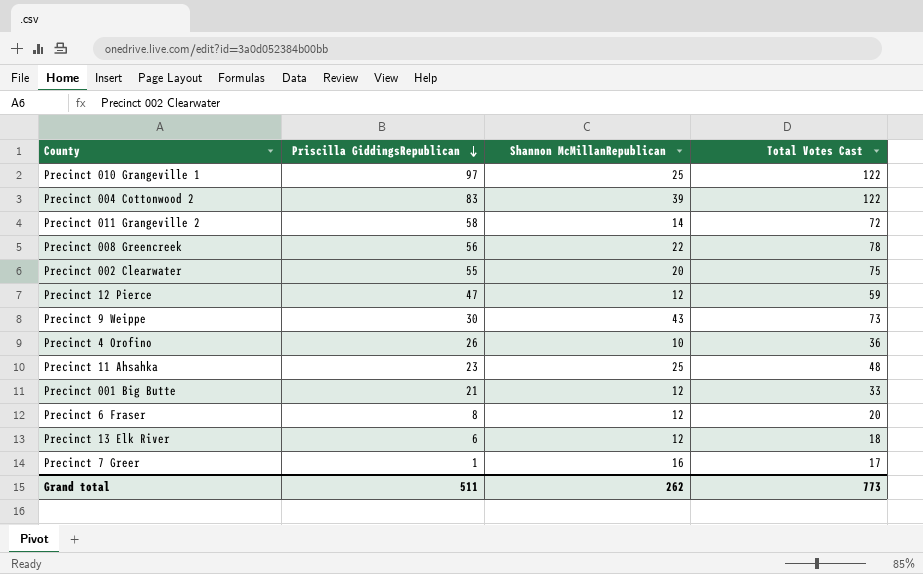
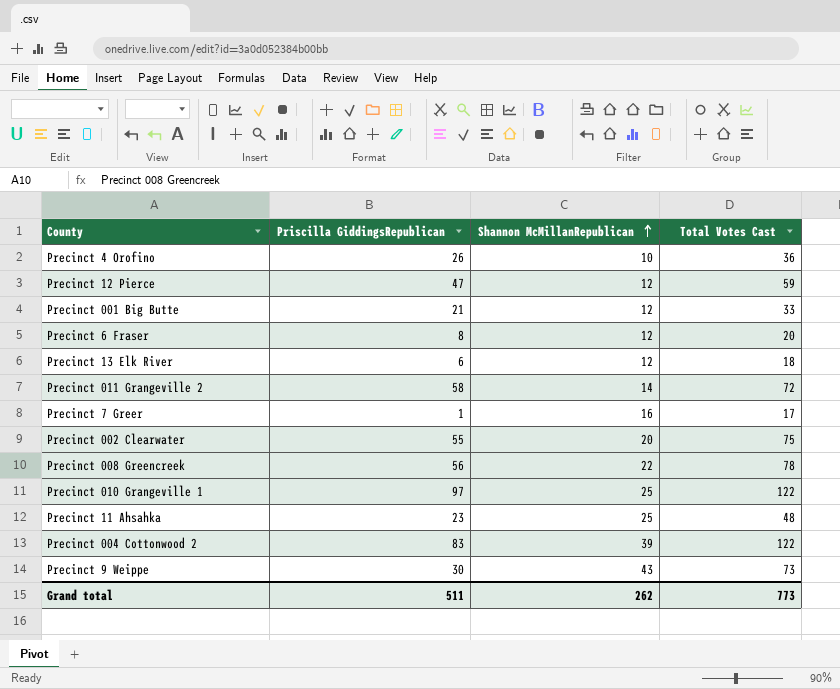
row order: Priscilla GiddingsRepublican descending -> Shannon McMillanRepublican ascending

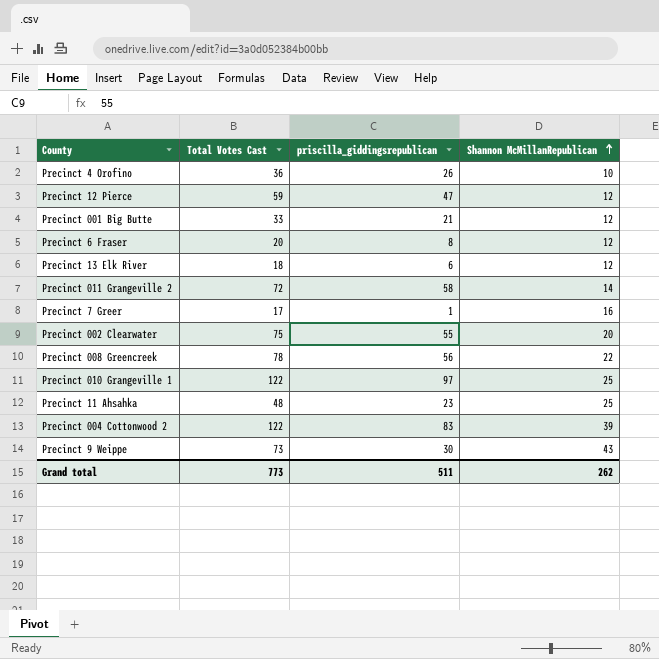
column Total Votes Cast | position: 4 -> 2
column name: Priscilla GiddingsRepublican -> priscilla_giddingsrepublican

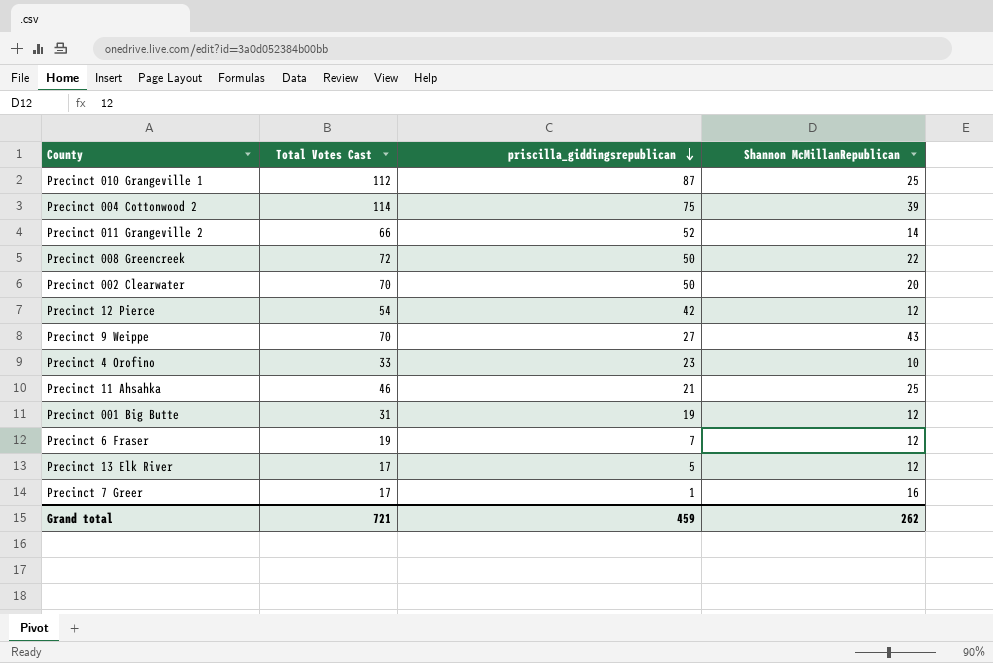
row order: Shannon McMillanRepublican ascending -> priscilla_giddingsrepublican descending
Precinct 010 Grangeville 1 | Total Votes Cast: 122 -> 112
Precinct 010 Grangeville 1 | priscilla_giddingsrepublican: 97 -> 87
Precinct 004 Cottonwood 2 | Total Votes Cast: 122 -> 114
Precinct 004 Cottonwood 2 | priscilla_giddingsrepublican: 83 -> 75
Precinct 011 Grangeville 2 | Total Votes Cast: 72 -> 66
Precinct 011 Grangeville 2 | priscilla_giddingsrepublican: 58 -> 52
Precinct 008 Greencreek | Total Votes Cast: 78 -> 72
Precinct 008 Greencreek | priscilla_giddingsrepublican: 56 -> 50
Precinct 002 Clearwater | Total Votes Cast: 75 -> 70
Precinct 002 Clearwater | priscilla_giddingsrepublican: 55 -> 50
Precinct 12 Pierce | Total Votes Cast: 59 -> 54
Precinct 12 Pierce | priscilla_giddingsrepublican: 47 -> 42
Precinct 9 Weippe | Total Votes Cast: 73 -> 70
Precinct 9 Weippe | priscilla_giddingsrepublican: 30 -> 27
Precinct 4 Orofino | Total Votes Cast: 36 -> 33
Precinct 4 Orofino | priscilla_giddingsrepublican: 26 -> 23
Precinct 11 Ahsahka | Total Votes Cast: 48 -> 46
Precinct 11 Ahsahka | priscilla_giddingsrepublican: 23 -> 21
Precinct 001 Big Butte | Total Votes Cast: 33 -> 31
Precinct 001 Big Butte | priscilla_giddingsrepublican: 21 -> 19
Precinct 6 Fraser | Total Votes Cast: 20 -> 19
Precinct 6 Fraser | priscilla_giddingsrepublican: 8 -> 7
Precinct 13 Elk River | Total Votes Cast: 18 -> 17
Precinct 13 Elk River | priscilla_giddingsrepublican: 6 -> 5
Grand total | Total Votes Cast: 773 -> 721
Grand total | priscilla_giddingsrepublican: 511 -> 459

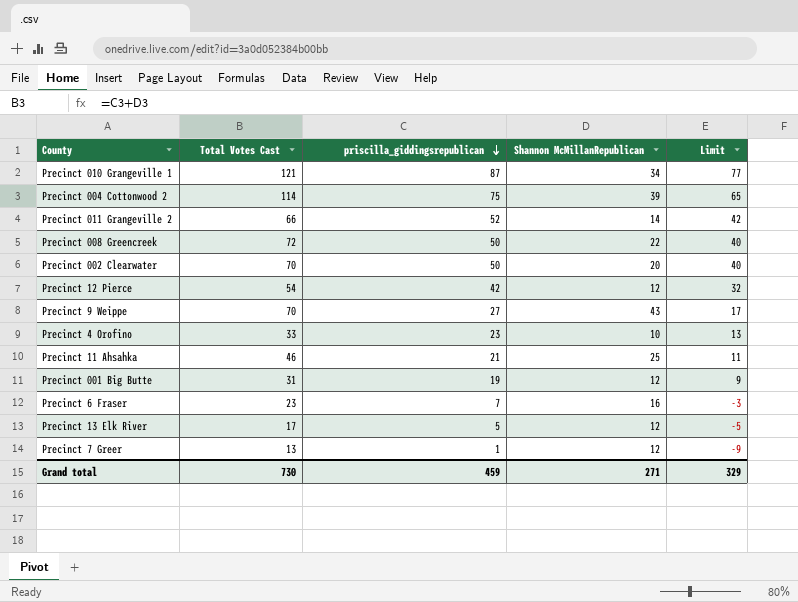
column Limit | formula: none -> [priscilla_giddingsrepublican] - 10
Precinct 010 Grangeville 1 | Total Votes Cast: 112 -> 121
Precinct 010 Grangeville 1 | Shannon McMillanRepublican: 25 -> 34
Precinct 6 Fraser | Total Votes Cast: 19 -> 23
Precinct 6 Fraser | Shannon McMillanRepublican: 12 -> 16
Precinct 7 Greer | Total Votes Cast: 17 -> 13
Precinct 7 Greer | Shannon McMillanRepublican: 16 -> 12
Grand total | Total Votes Cast: 721 -> 730
Grand total | Shannon McMillanRepublican: 262 -> 271

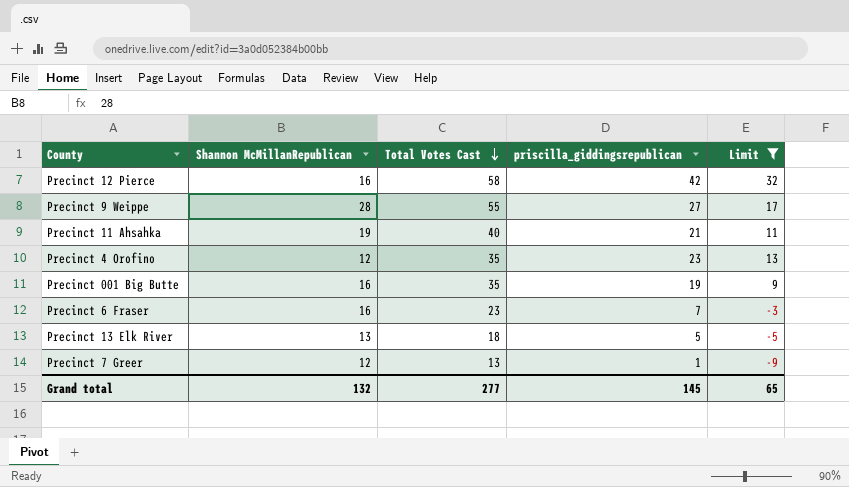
filter: none -> Limit <= 32
row order: priscilla_giddingsrepublican descending -> Total Votes Cast descending
column Shannon McMillanRepublican | position: 4 -> 2
Precinct 12 Pierce | Shannon McMillanRepublican: 12 -> 16
Precinct 12 Pierce | Total Votes Cast: 54 -> 58
Precinct 9 Weippe | Shannon McMillanRepublican: 43 -> 28
Precinct 9 Weippe | Total Votes Cast: 70 -> 55
Precinct 11 Ahsahka | Shannon McMillanRepublican: 25 -> 19
Precinct 11 Ahsahka | Total Votes Cast: 46 -> 40
Precinct 4 Orofino | Shannon McMillanRepublican: 10 -> 12
Precinct 4 Orofino | Total Votes Cast: 33 -> 35
Precinct 001 Big Butte | Shannon McMillanRepublican: 12 -> 16
Precinct 001 Big Butte | Total Votes Cast: 31 -> 35
Precinct 13 Elk River | Shannon McMillanRepublican: 12 -> 13
Precinct 13 Elk River | Total Votes Cast: 17 -> 18
Grand total | Shannon McMillanRepublican: 271 -> 132
Grand total | Total Votes Cast: 730 -> 277
Grand total | priscilla_giddingsrepublican: 459 -> 145
Grand total | Limit: 329 -> 65

